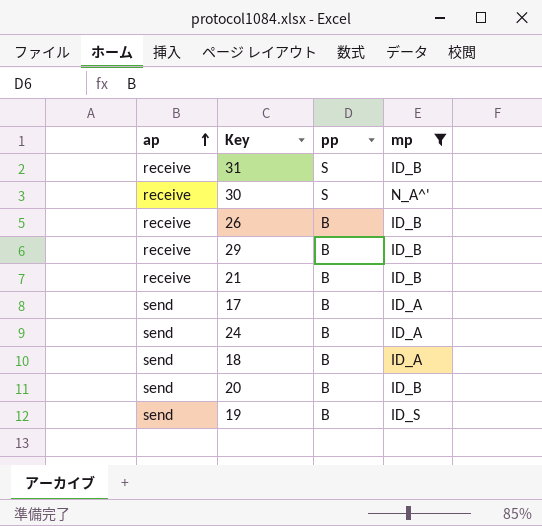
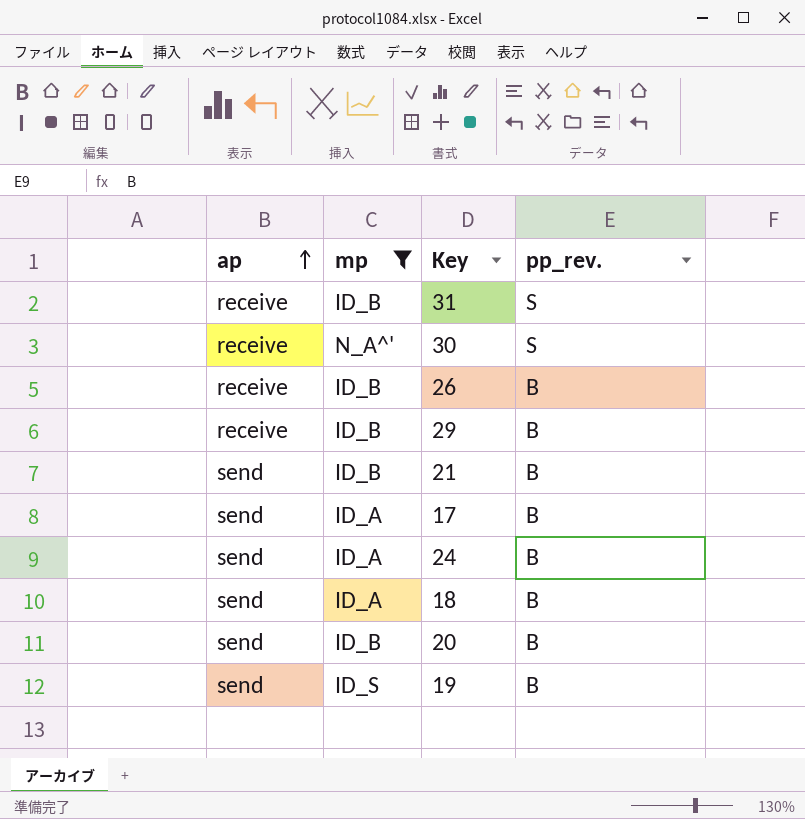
column mp | position: 4 -> 2
column name: pp -> pp_rev.
21 | ap: receive -> send

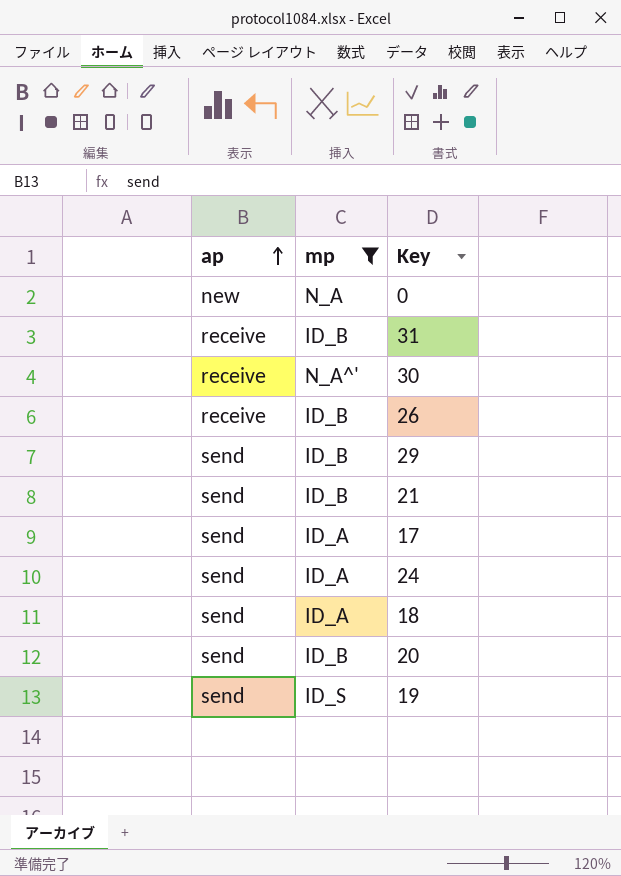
column pp_rev. | position: 4 -> none
row 0: none -> new | N_A
29 | ap: receive -> send

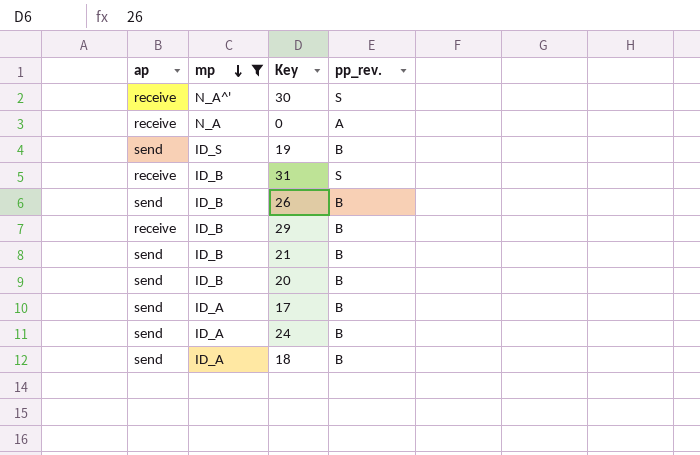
row order: ap ascending -> mp descending
column pp_rev. | position: none -> 4
0 | ap: new -> receive
26 | ap: receive -> send
29 | ap: send -> receive

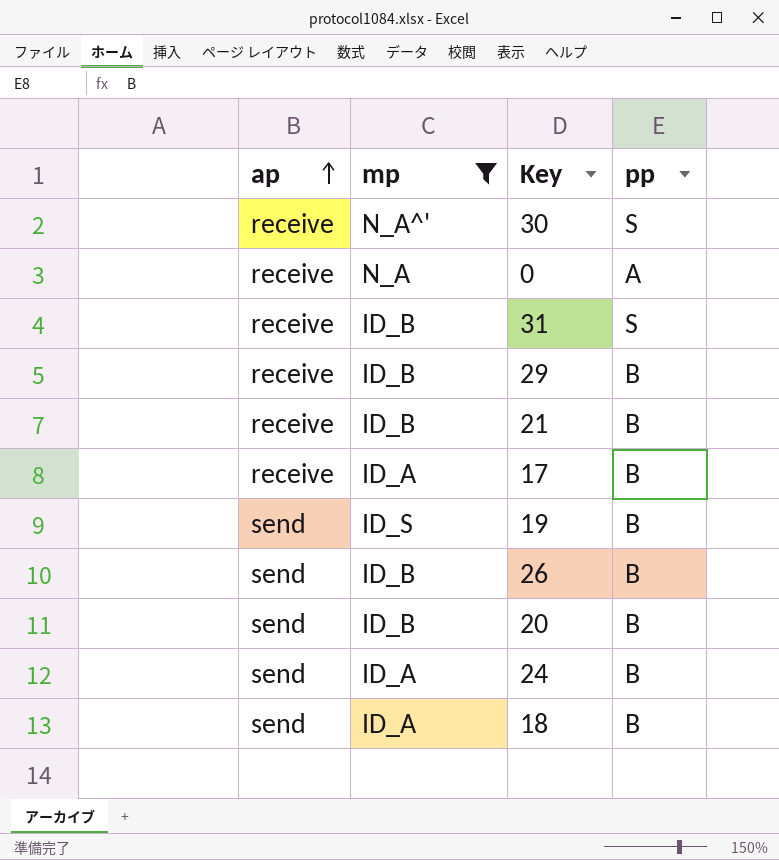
row order: mp descending -> ap ascending
column name: pp_rev. -> pp
21 | ap: send -> receive
17 | ap: send -> receive

